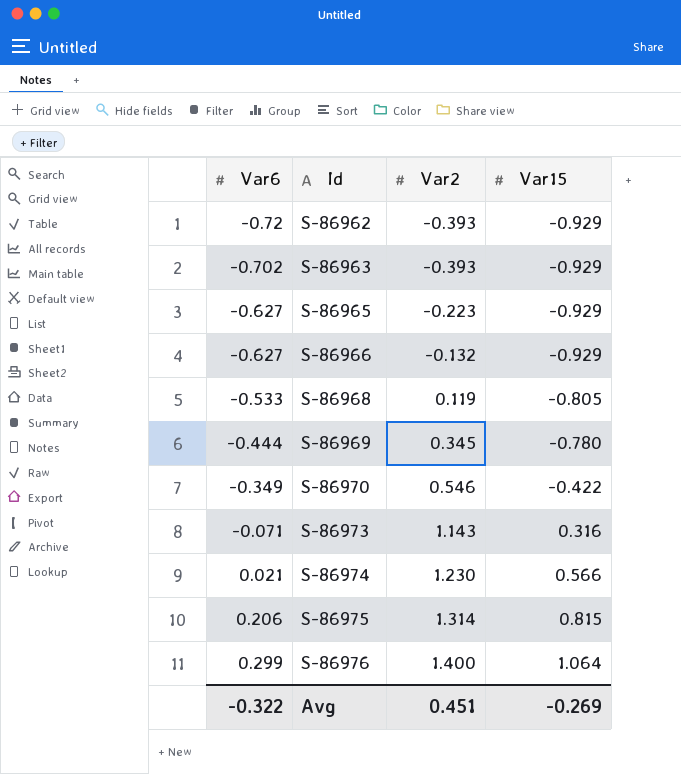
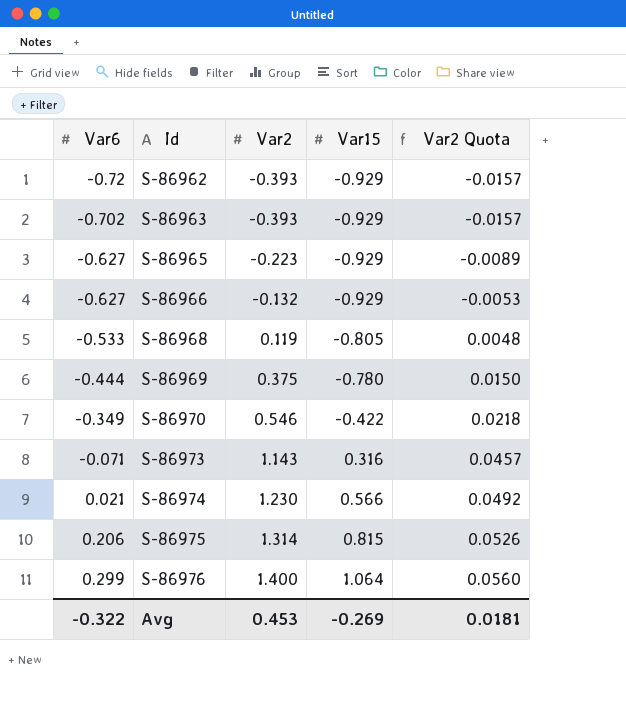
column Var2 Quota | formula: none -> [Var2] * 0.04
S-86969 | Var2: 0.345 -> 0.375
Avg | Var2: 0.451 -> 0.453

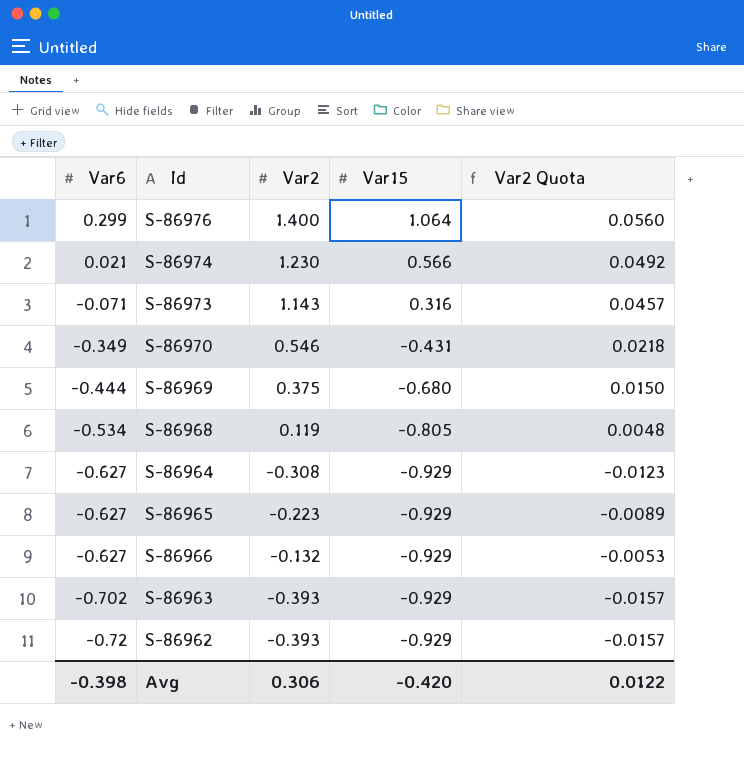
row order: Var6 ascending -> Var6 descending
row S-86975: 0.206 | 1.314 | 0.815 | 0.0526 -> none
S-86970 | Var15: -0.422 -> -0.431
S-86969 | Var15: -0.780 -> -0.680
S-86968 | Var6: -0.533 -> -0.534
row S-86964: none -> -0.627 | -0.308 | -0.929 | -0.0123
Avg | Var6: -0.322 -> -0.398
Avg | Var2: 0.453 -> 0.306
Avg | Var15: -0.269 -> -0.420
Avg | Var2 Quota: 0.0181 -> 0.0122

